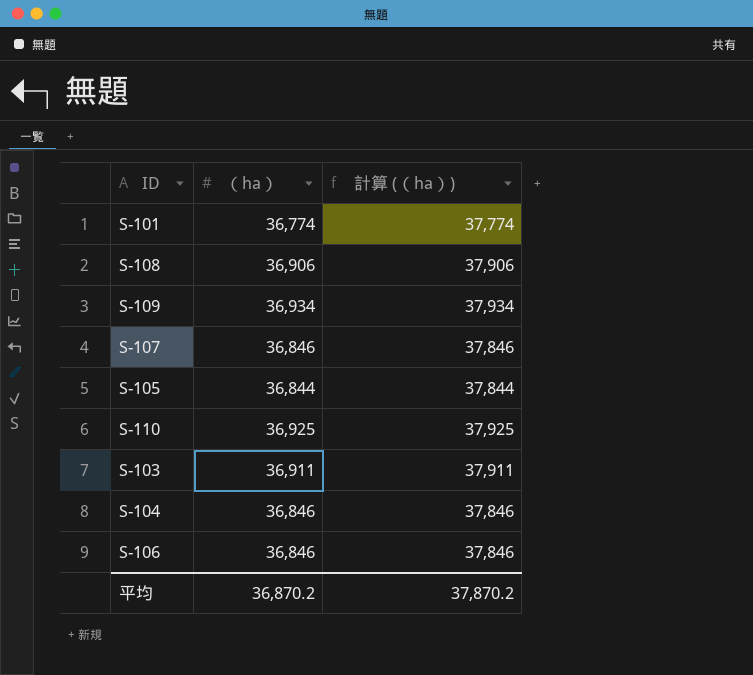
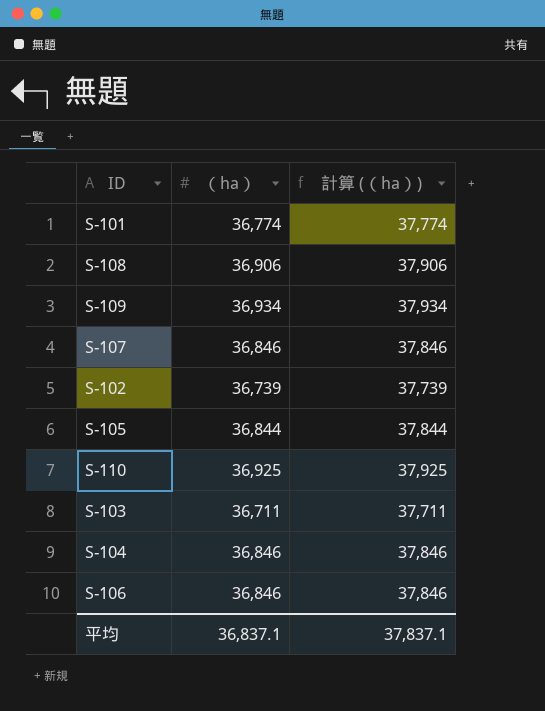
row S-102: none -> 36,739 | 37,739
S-103 | （ha）: 36,911 -> 36,711
S-103 | 計算 (（ha）): 37,911 -> 37,711
平均 | （ha）: 36,870.2 -> 36,837.1
平均 | 計算 (（ha）): 37,870.2 -> 37,837.1

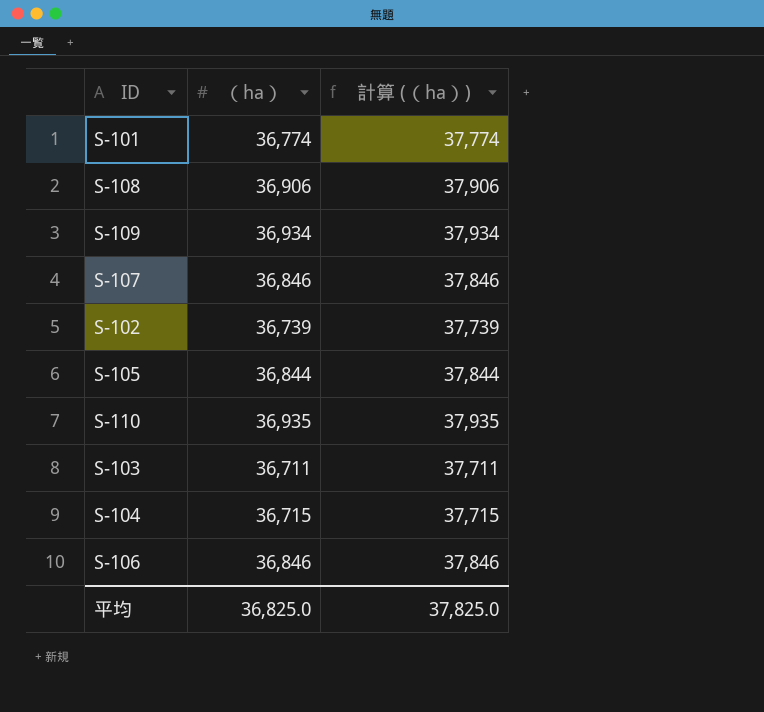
S-110 | （ha）: 36,925 -> 36,935
S-110 | 計算 (（ha）): 37,925 -> 37,935
S-104 | （ha）: 36,846 -> 36,715
S-104 | 計算 (（ha）): 37,846 -> 37,715
平均 | （ha）: 36,837.1 -> 36,825.0
平均 | 計算 (（ha）): 37,837.1 -> 37,825.0

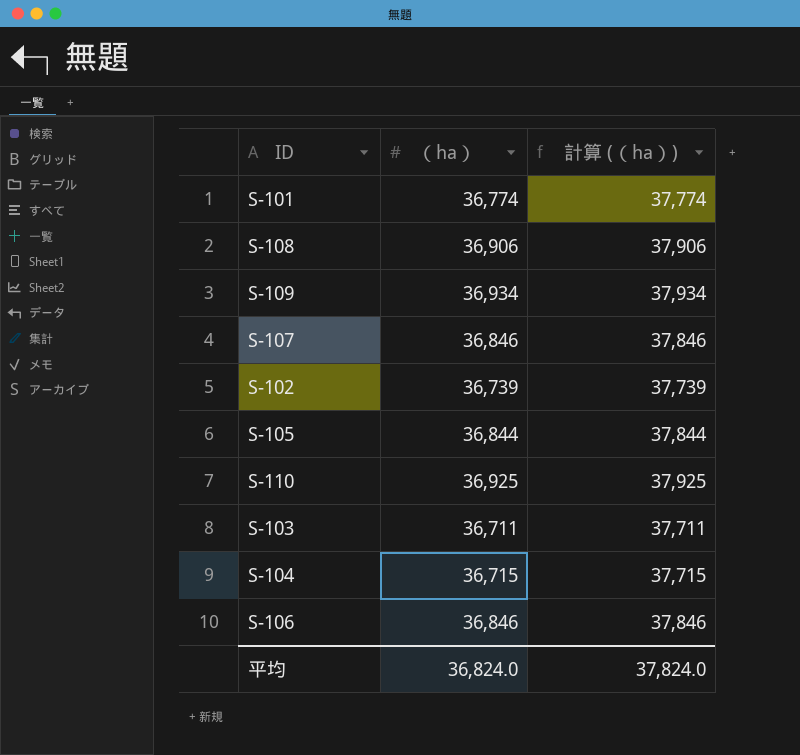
S-110 | （ha）: 36,935 -> 36,925
S-110 | 計算 (（ha）): 37,935 -> 37,925
平均 | （ha）: 36,825.0 -> 36,824.0
平均 | 計算 (（ha）): 37,825.0 -> 37,824.0

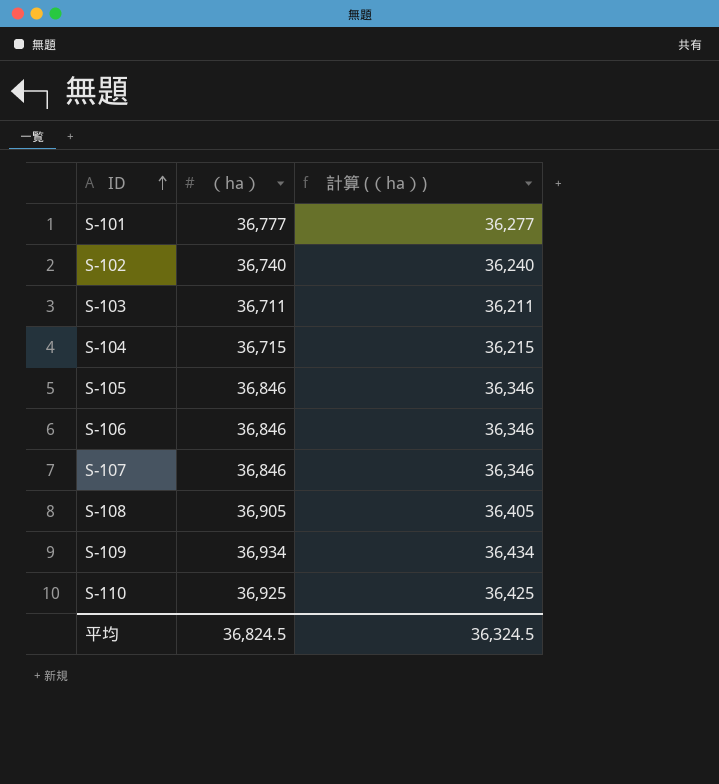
row order: none -> ID ascending
column 計算 (（ha）) | formula: [（ha）] + 1000 -> [（ha）] - 500
S-101 | （ha）: 36,774 -> 36,777
S-102 | （ha）: 36,739 -> 36,740
S-105 | （ha）: 36,844 -> 36,846
S-108 | （ha）: 36,906 -> 36,905
平均 | （ha）: 36,824.0 -> 36,824.5
平均 | 計算 (（ha）): 37,824.0 -> 36,324.5

